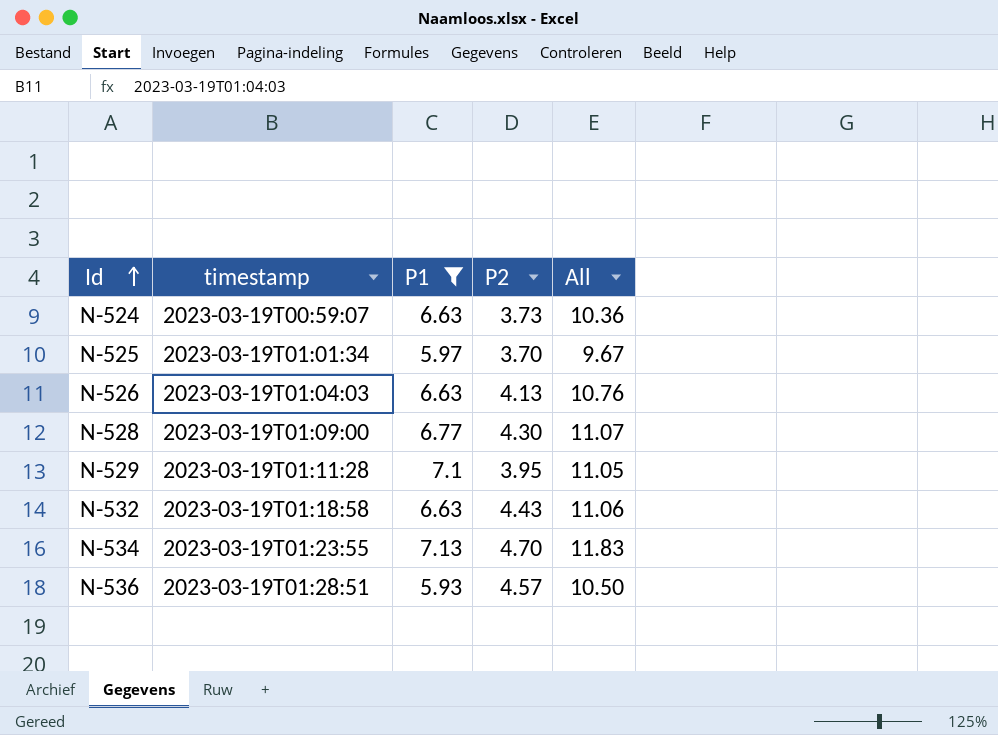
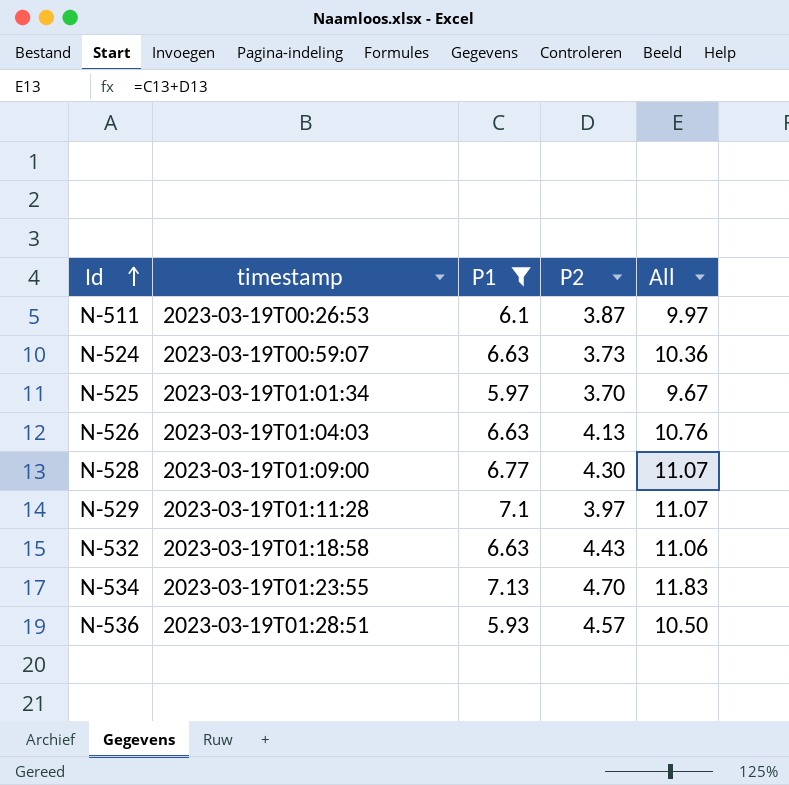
row N-511: none -> 2023-03-19T00:26:53 | 6.1 | 3.87 | 9.97
N-529 | P2: 3.95 -> 3.97
N-529 | All: 11.05 -> 11.07

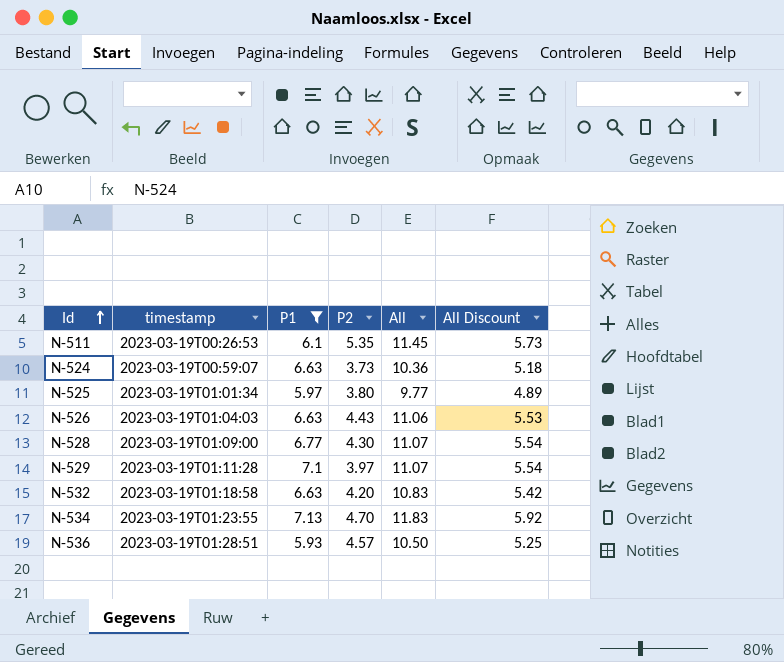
column All Discount | formula: none -> [All] * 0.5
N-511 | P2: 3.87 -> 5.35
N-511 | All: 9.97 -> 11.45
N-525 | P2: 3.70 -> 3.80
N-525 | All: 9.67 -> 9.77
N-526 | P2: 4.13 -> 4.43
N-526 | All: 10.76 -> 11.06
N-532 | P2: 4.43 -> 4.20
N-532 | All: 11.06 -> 10.83

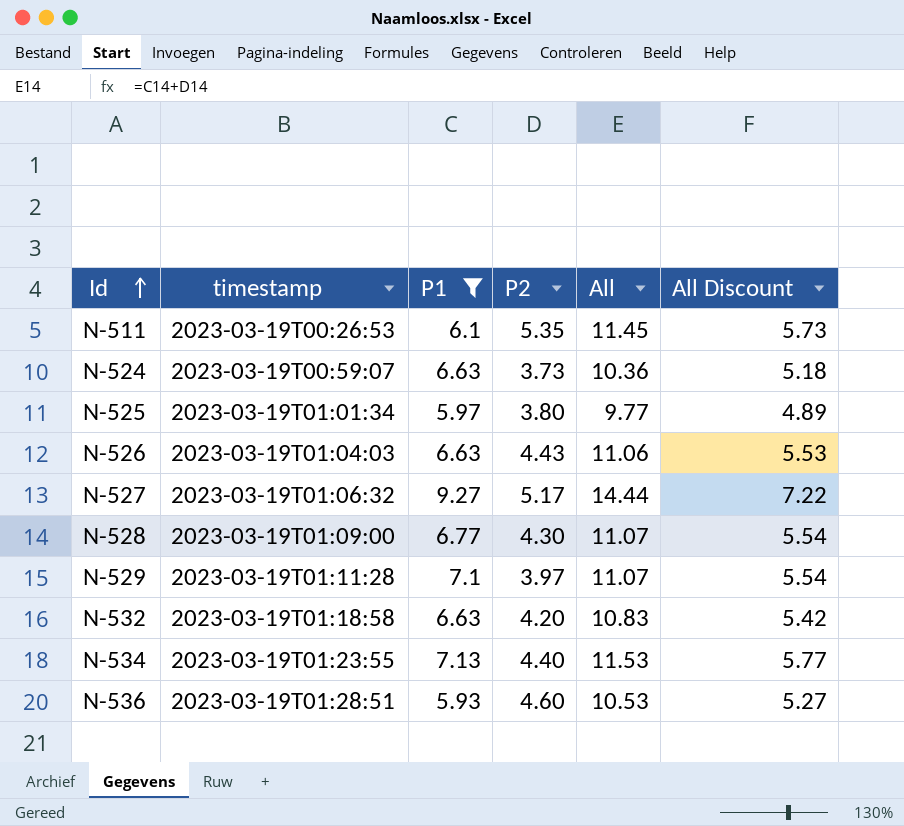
row N-527: none -> 2023-03-19T01:06:32 | 9.27 | 5.17 | 14.44 | 7.22
N-534 | P2: 4.70 -> 4.40
N-534 | All: 11.83 -> 11.53
N-534 | All Discount: 5.92 -> 5.77
N-536 | P2: 4.57 -> 4.60
N-536 | All: 10.50 -> 10.53
N-536 | All Discount: 5.25 -> 5.27

